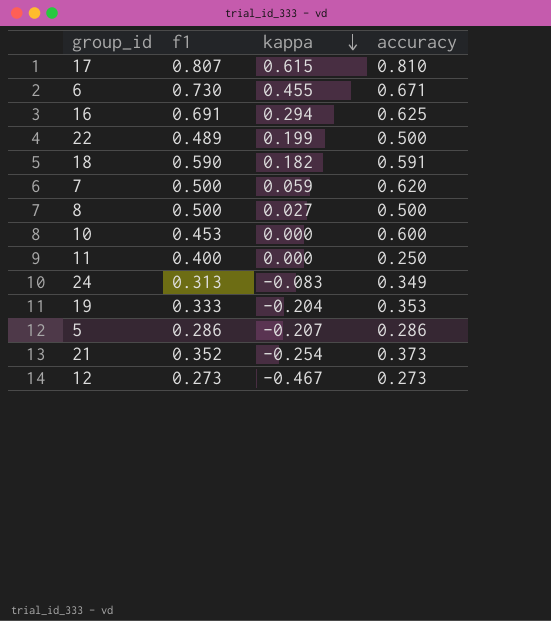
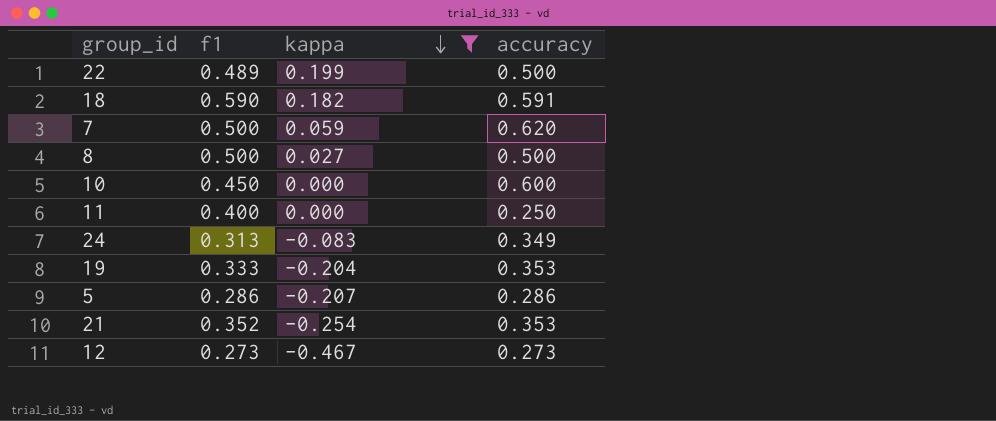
filter: none -> kappa <= 0.199
10 | f1: 0.453 -> 0.450
21 | accuracy: 0.373 -> 0.353

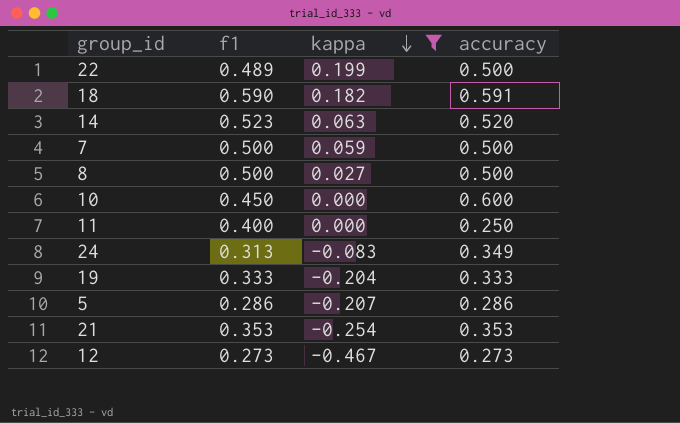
row 14: none -> 0.523 | 0.063 | 0.520
7 | accuracy: 0.620 -> 0.500
19 | accuracy: 0.353 -> 0.333
21 | f1: 0.352 -> 0.353

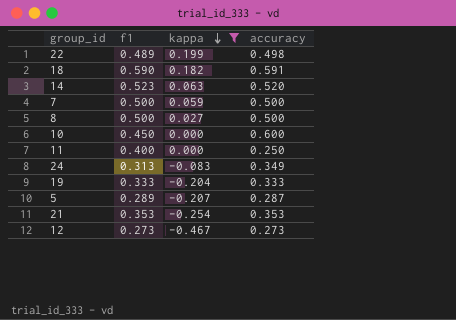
22 | accuracy: 0.500 -> 0.498
5 | f1: 0.286 -> 0.289
5 | accuracy: 0.286 -> 0.287

